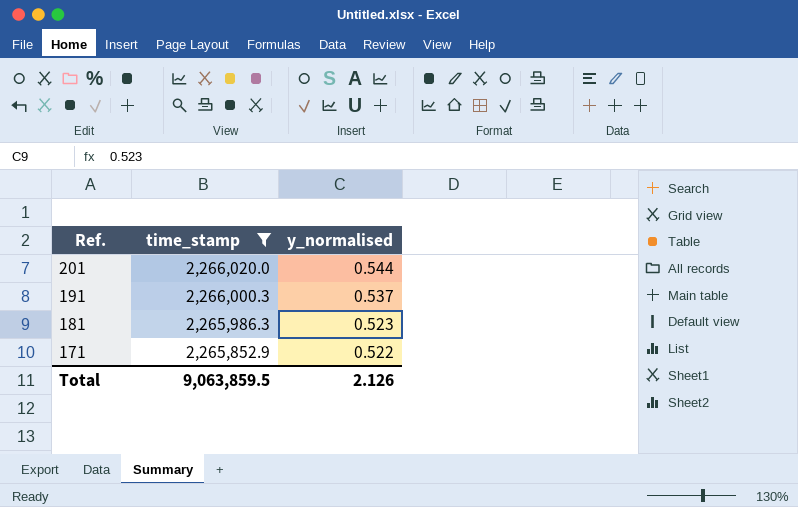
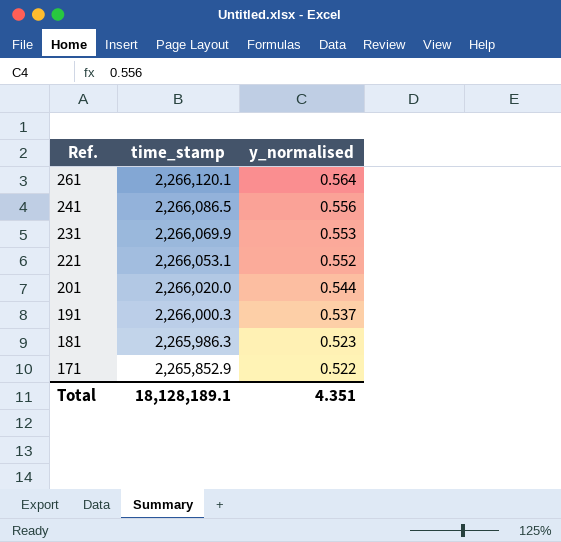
filter: time_stamp <= 2,266,020.0 -> none
Total | time_stamp: 9,063,859.5 -> 18,128,189.1
Total | y_normalised: 2.126 -> 4.351

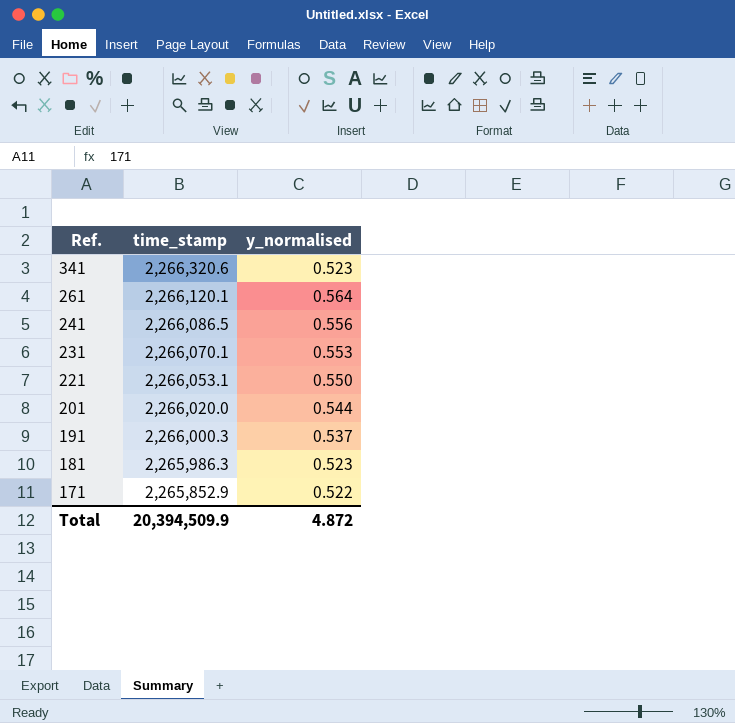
row 341: none -> 2,266,320.6 | 0.523
231 | time_stamp: 2,266,069.9 -> 2,266,070.1
221 | y_normalised: 0.552 -> 0.550
Total | time_stamp: 18,128,189.1 -> 20,394,509.9
Total | y_normalised: 4.351 -> 4.872

